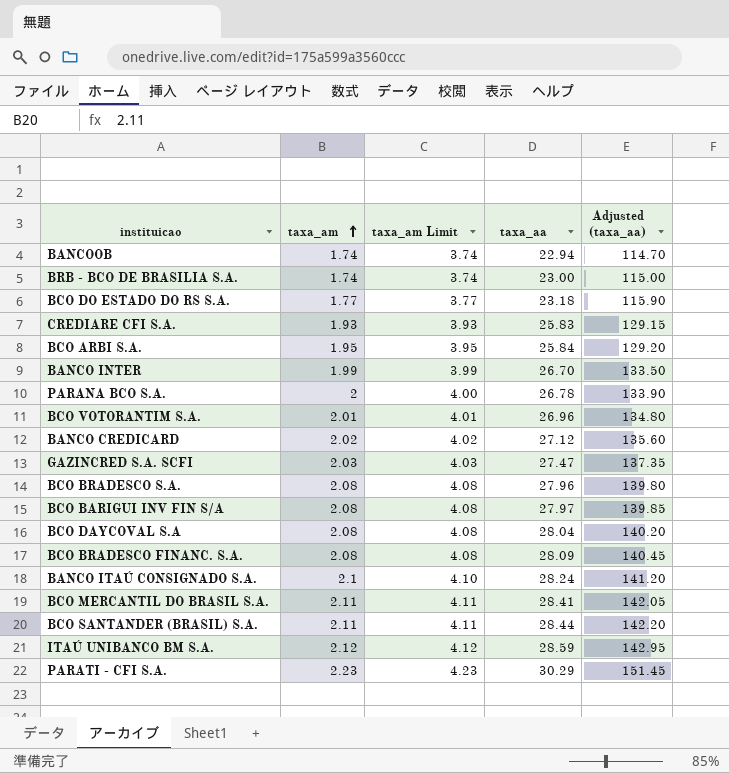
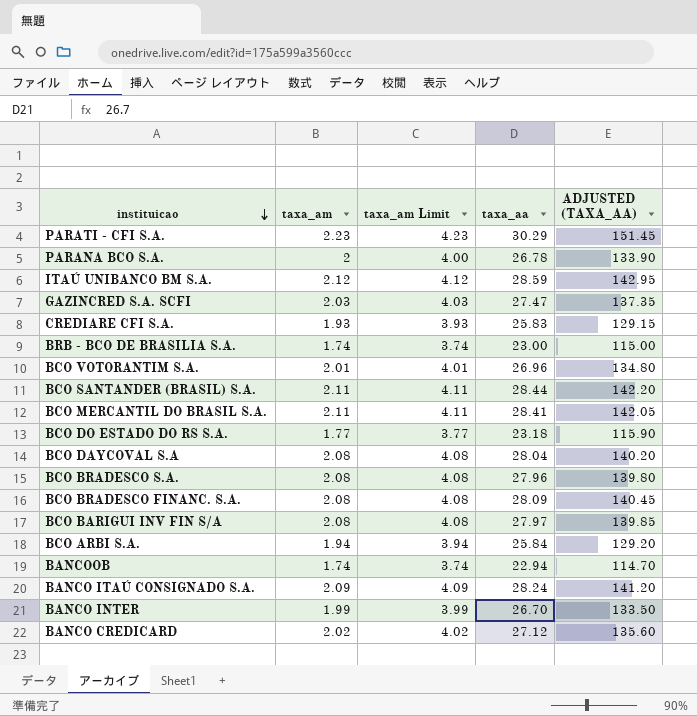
row order: taxa_am ascending -> instituicao descending
column name: Adjusted (taxa_aa) -> ADJUSTED (TAXA_AA)
BCO ARBI S.A. | taxa_am: 1.95 -> 1.94
BCO ARBI S.A. | taxa_am Limit: 3.95 -> 3.94
BANCO ITAÚ CONSIGNADO S.A. | taxa_am: 2.1 -> 2.09
BANCO ITAÚ CONSIGNADO S.A. | taxa_am Limit: 4.10 -> 4.09

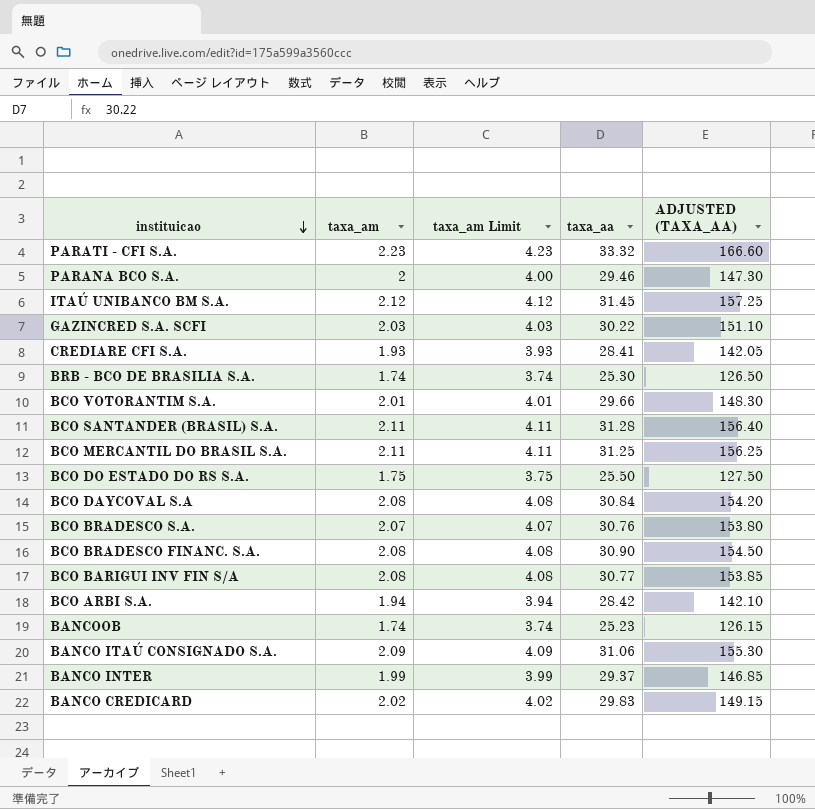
PARATI - CFI S.A. | taxa_aa: 30.29 -> 33.32
PARATI - CFI S.A. | ADJUSTED (TAXA_AA): 151.45 -> 166.60
PARANA BCO S.A. | taxa_aa: 26.78 -> 29.46
PARANA BCO S.A. | ADJUSTED (TAXA_AA): 133.90 -> 147.30
ITAÚ UNIBANCO BM S.A. | taxa_aa: 28.59 -> 31.45
ITAÚ UNIBANCO BM S.A. | ADJUSTED (TAXA_AA): 142.95 -> 157.25
GAZINCRED S.A. SCFI | taxa_aa: 27.47 -> 30.22
GAZINCRED S.A. SCFI | ADJUSTED (TAXA_AA): 137.35 -> 151.10
CREDIARE CFI S.A. | taxa_aa: 25.83 -> 28.41
CREDIARE CFI S.A. | ADJUSTED (TAXA_AA): 129.15 -> 142.05
BRB - BCO DE BRASILIA S.A. | taxa_aa: 23.00 -> 25.30
BRB - BCO DE BRASILIA S.A. | ADJUSTED (TAXA_AA): 115.00 -> 126.50
BCO VOTORANTIM S.A. | taxa_aa: 26.96 -> 29.66
BCO VOTORANTIM S.A. | ADJUSTED (TAXA_AA): 134.80 -> 148.30
BCO SANTANDER (BRASIL) S.A. | taxa_aa: 28.44 -> 31.28
BCO SANTANDER (BRASIL) S.A. | ADJUSTED (TAXA_AA): 142.20 -> 156.40
BCO MERCANTIL DO BRASIL S.A. | taxa_aa: 28.41 -> 31.25
BCO MERCANTIL DO BRASIL S.A. | ADJUSTED (TAXA_AA): 142.05 -> 156.25
BCO DO ESTADO DO RS S.A. | taxa_am: 1.77 -> 1.75
BCO DO ESTADO DO RS S.A. | taxa_am Limit: 3.77 -> 3.75
BCO DO ESTADO DO RS S.A. | taxa_aa: 23.18 -> 25.50
BCO DO ESTADO DO RS S.A. | ADJUSTED (TAXA_AA): 115.90 -> 127.50
BCO DAYCOVAL S.A | taxa_aa: 28.04 -> 30.84
BCO DAYCOVAL S.A | ADJUSTED (TAXA_AA): 140.20 -> 154.20
BCO BRADESCO S.A. | taxa_am: 2.08 -> 2.07
BCO BRADESCO S.A. | taxa_am Limit: 4.08 -> 4.07
BCO BRADESCO S.A. | taxa_aa: 27.96 -> 30.76
BCO BRADESCO S.A. | ADJUSTED (TAXA_AA): 139.80 -> 153.80
BCO BRADESCO FINANC. S.A. | taxa_aa: 28.09 -> 30.90
BCO BRADESCO FINANC. S.A. | ADJUSTED (TAXA_AA): 140.45 -> 154.50
BCO BARIGUI INV FIN S/A | taxa_aa: 27.97 -> 30.77
BCO BARIGUI INV FIN S/A | ADJUSTED (TAXA_AA): 139.85 -> 153.85
BCO ARBI S.A. | taxa_aa: 25.84 -> 28.42
BCO ARBI S.A. | ADJUSTED (TAXA_AA): 129.20 -> 142.10
BANCOOB | taxa_aa: 22.94 -> 25.23
BANCOOB | ADJUSTED (TAXA_AA): 114.70 -> 126.15
BANCO ITAÚ CONSIGNADO S.A. | taxa_aa: 28.24 -> 31.06
BANCO ITAÚ CONSIGNADO S.A. | ADJUSTED (TAXA_AA): 141.20 -> 155.30
BANCO INTER | taxa_aa: 26.70 -> 29.37
BANCO INTER | ADJUSTED (TAXA_AA): 133.50 -> 146.85
BANCO CREDICARD | taxa_aa: 27.12 -> 29.83
BANCO CREDICARD | ADJUSTED (TAXA_AA): 135.60 -> 149.15

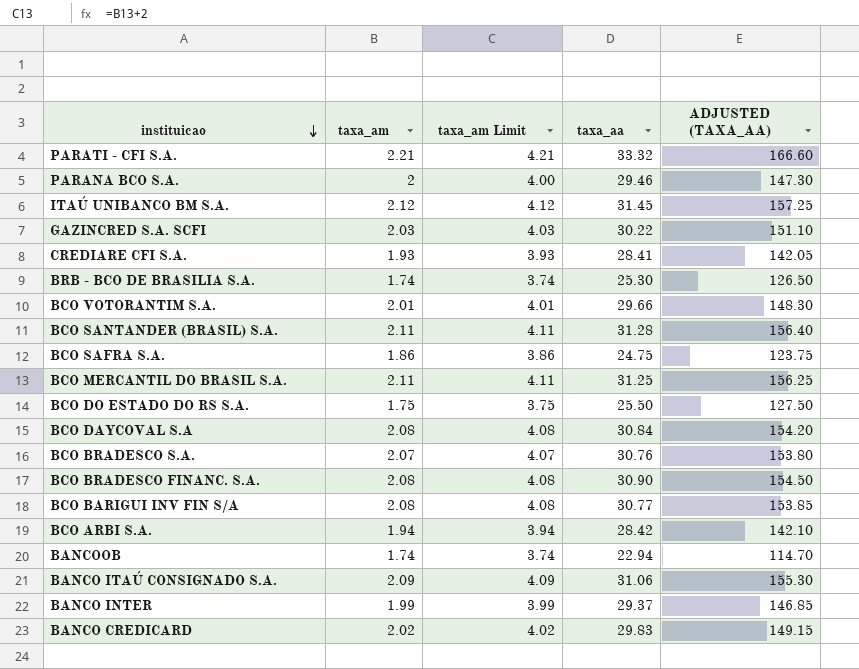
PARATI - CFI S.A. | taxa_am: 2.23 -> 2.21
PARATI - CFI S.A. | taxa_am Limit: 4.23 -> 4.21
row BCO SAFRA S.A.: none -> 1.86 | 3.86 | 24.75 | 123.75
BANCOOB | taxa_aa: 25.23 -> 22.94
BANCOOB | ADJUSTED (TAXA_AA): 126.15 -> 114.70

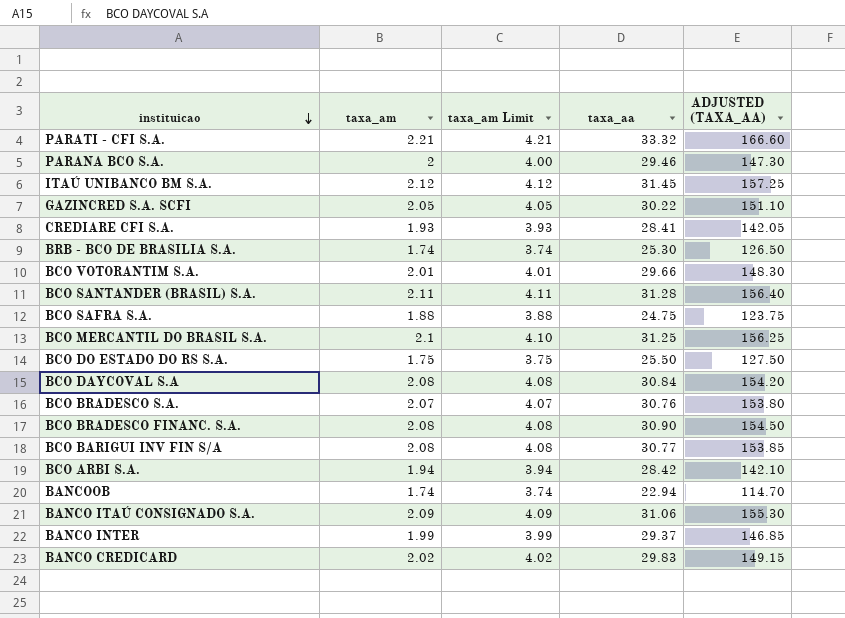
GAZINCRED S.A. SCFI | taxa_am: 2.03 -> 2.05
GAZINCRED S.A. SCFI | taxa_am Limit: 4.03 -> 4.05
BCO SAFRA S.A. | taxa_am: 1.86 -> 1.88
BCO SAFRA S.A. | taxa_am Limit: 3.86 -> 3.88
BCO MERCANTIL DO BRASIL S.A. | taxa_am: 2.11 -> 2.1
BCO MERCANTIL DO BRASIL S.A. | taxa_am Limit: 4.11 -> 4.10

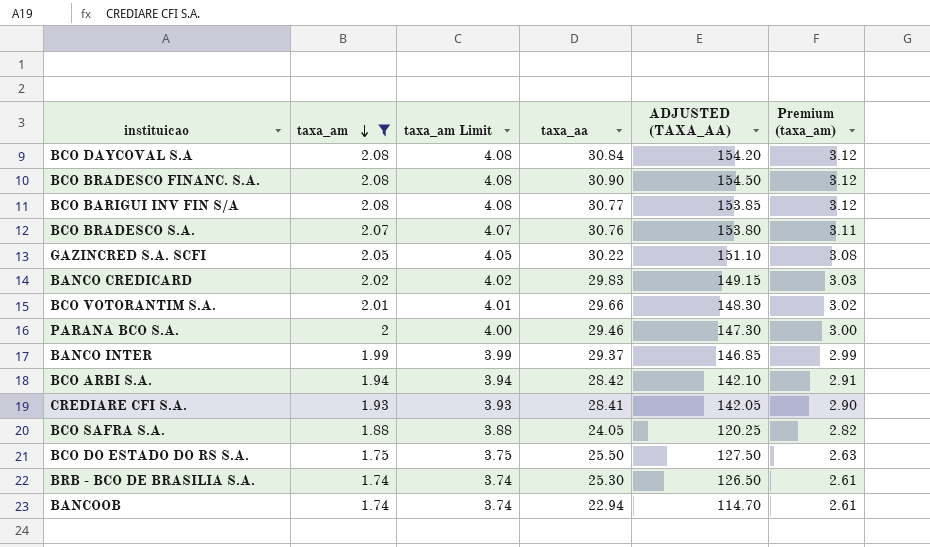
filter: none -> taxa_am <= 2.08
row order: instituicao descending -> taxa_am descending
column Premium (taxa_am) | formula: none -> [taxa_am] * 1.5
BCO SAFRA S.A. | taxa_aa: 24.75 -> 24.05
BCO SAFRA S.A. | ADJUSTED (TAXA_AA): 123.75 -> 120.25

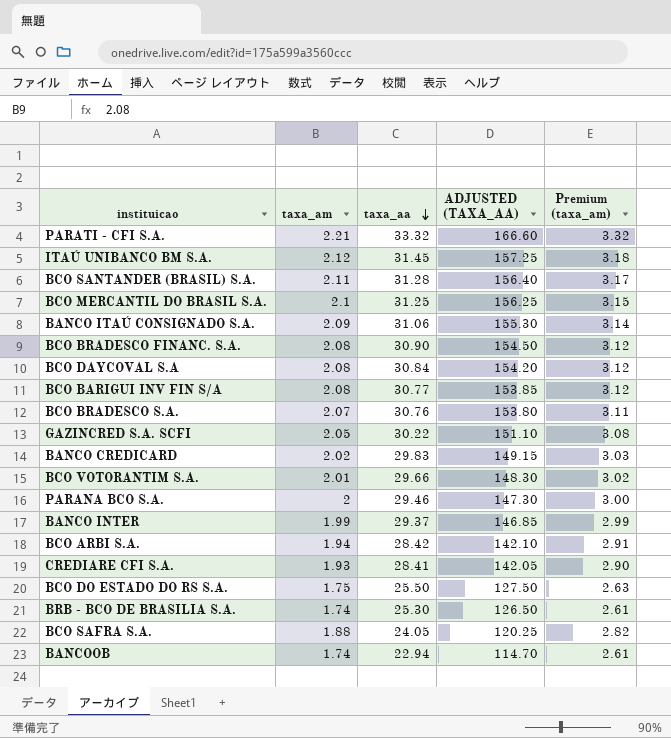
filter: taxa_am <= 2.08 -> none
row order: taxa_am descending -> taxa_aa descending
column taxa_am Limit | formula: [taxa_am] + 2 -> none

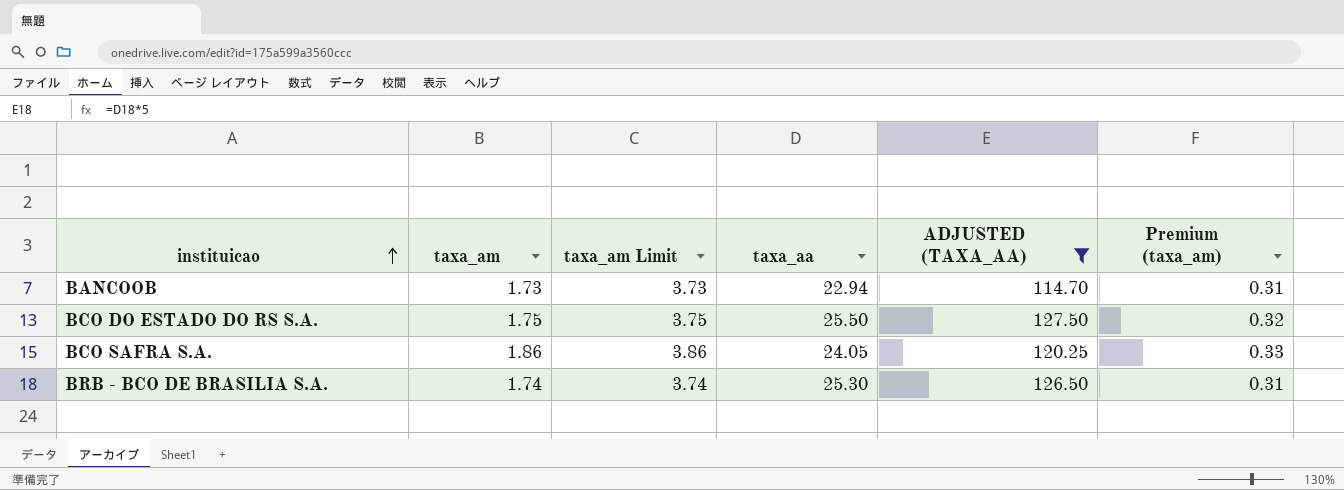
filter: none -> ADJUSTED (TAXA_AA) <= 127.50
row order: taxa_aa descending -> instituicao ascending
column taxa_am Limit | formula: none -> [taxa_am] + 2
column Premium (taxa_am) | formula: [taxa_am] * 1.5 -> [taxa_am] * 0.18
BANCOOB | taxa_am: 1.74 -> 1.73
BCO SAFRA S.A. | taxa_am: 1.88 -> 1.86

